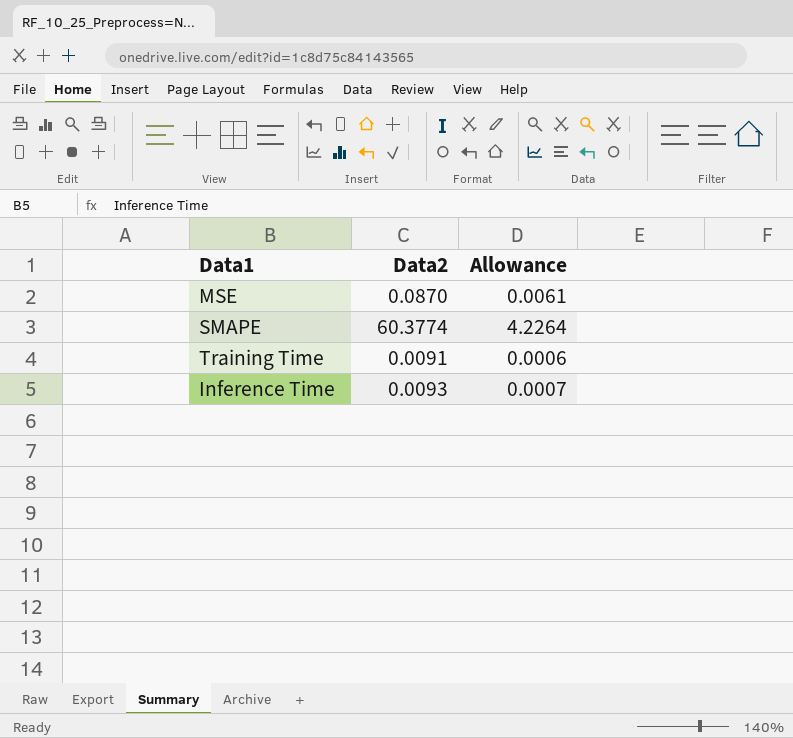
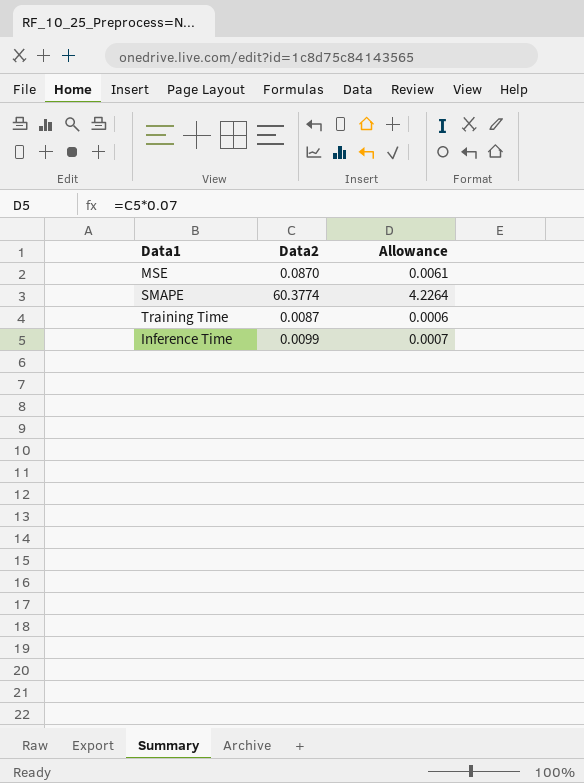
Training Time | Data2: 0.0091 -> 0.0087
Inference Time | Data2: 0.0093 -> 0.0099

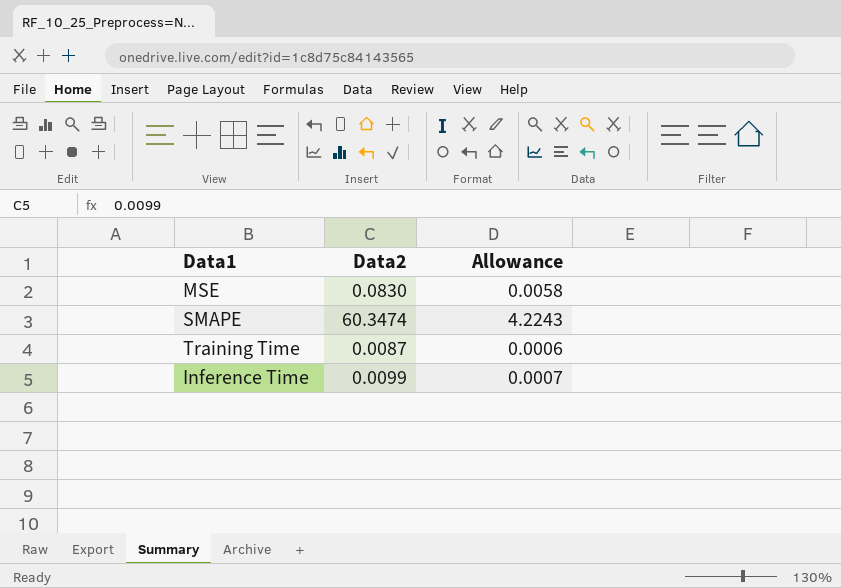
MSE | Data2: 0.0870 -> 0.0830
MSE | Allowance: 0.0061 -> 0.0058
SMAPE | Data2: 60.3774 -> 60.3474
SMAPE | Allowance: 4.2264 -> 4.2243

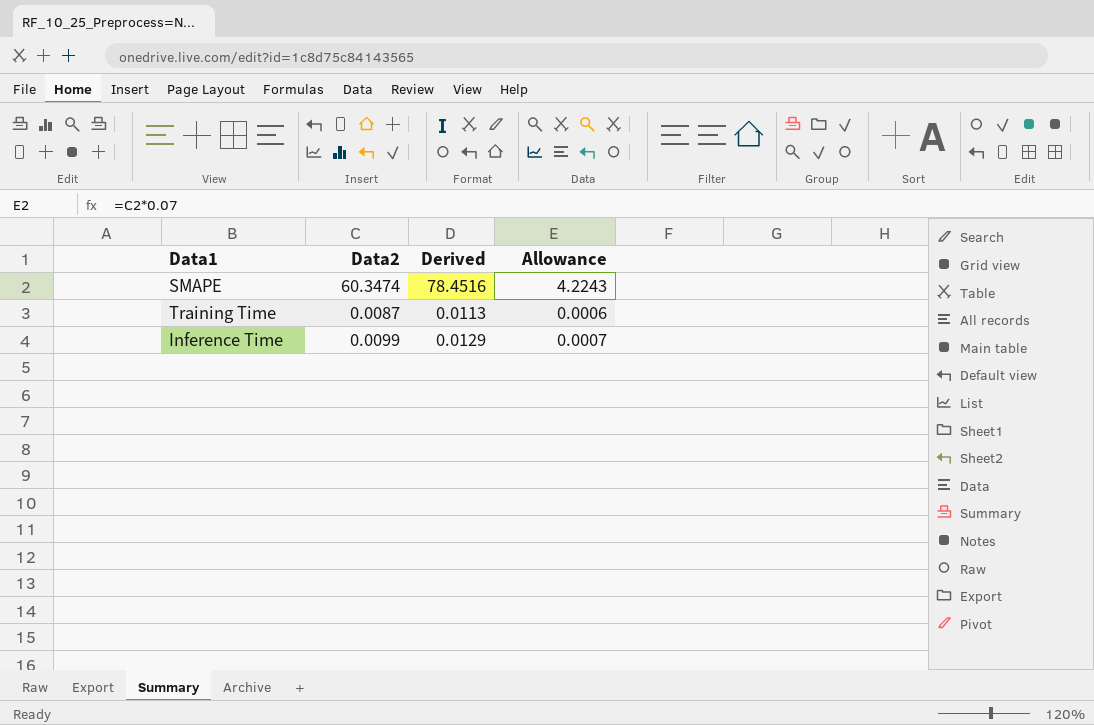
column Derived | formula: none -> [Data2] * 1.3
row MSE: 0.0830 | 0.0058 -> none

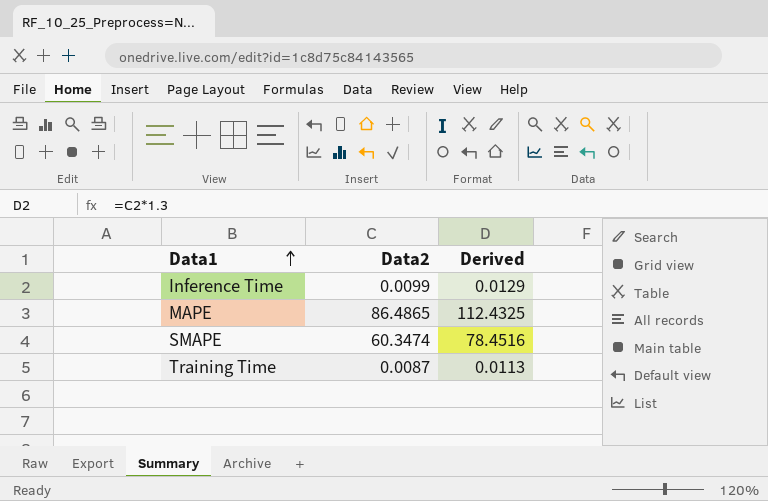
row order: none -> Data1 ascending
column Allowance | formula: [Data2] * 0.07 -> none
row MAPE: none -> 86.4865 | 112.4325

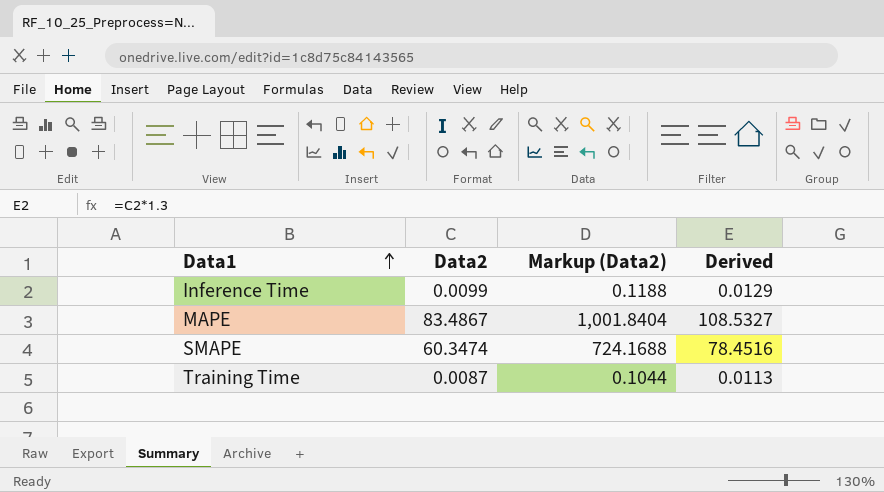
column Markup (Data2) | formula: none -> [Data2] * 12
MAPE | Data2: 86.4865 -> 83.4867
MAPE | Derived: 112.4325 -> 108.5327

